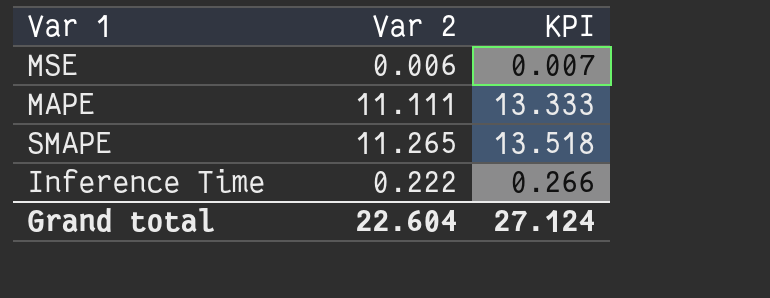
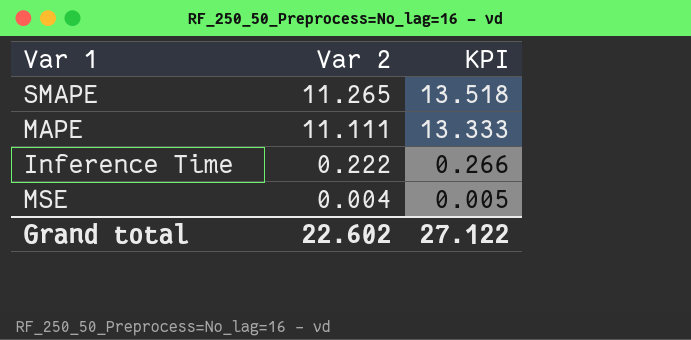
row order: none -> Var 2 descending
MSE | Var 2: 0.006 -> 0.004
MSE | KPI: 0.007 -> 0.005
Grand total | Var 2: 22.604 -> 22.602
Grand total | KPI: 27.124 -> 27.122

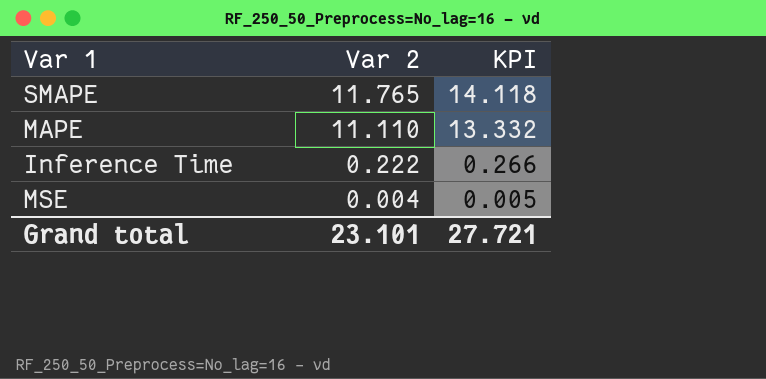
SMAPE | Var 2: 11.265 -> 11.765
SMAPE | KPI: 13.518 -> 14.118
MAPE | Var 2: 11.111 -> 11.110
MAPE | KPI: 13.333 -> 13.332
Grand total | Var 2: 22.602 -> 23.101
Grand total | KPI: 27.122 -> 27.721

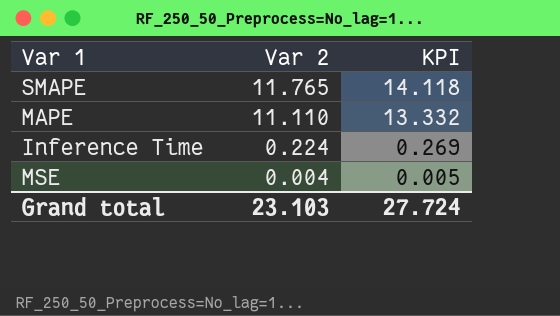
Inference Time | Var 2: 0.222 -> 0.224
Inference Time | KPI: 0.266 -> 0.269
Grand total | Var 2: 23.101 -> 23.103
Grand total | KPI: 27.721 -> 27.724

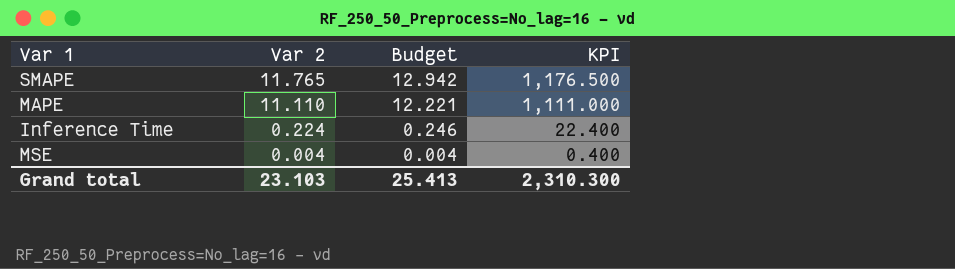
column Budget | formula: none -> [Var 2] * 1.1
column KPI | formula: [Var 2] * 1.2 -> [Var 2] * 100
Grand total | KPI: 27.724 -> 2,310.300

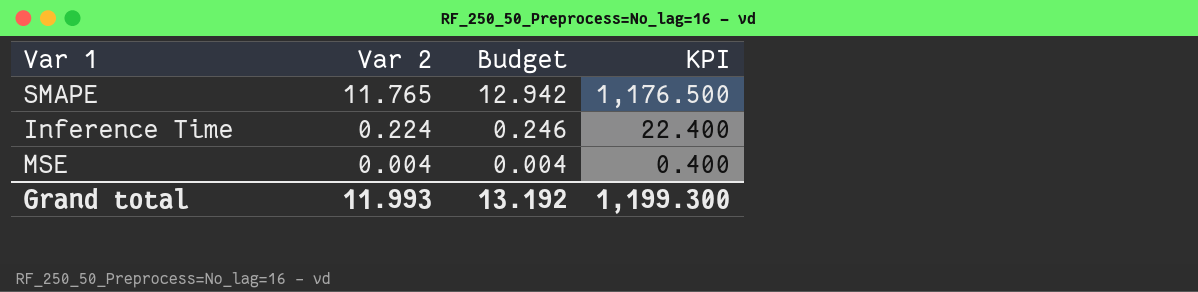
row MAPE: 11.110 | 12.221 | 1,111.000 -> none
Grand total | Var 2: 23.103 -> 11.993
Grand total | Budget: 25.413 -> 13.192
Grand total | KPI: 2,310.300 -> 1,199.300

